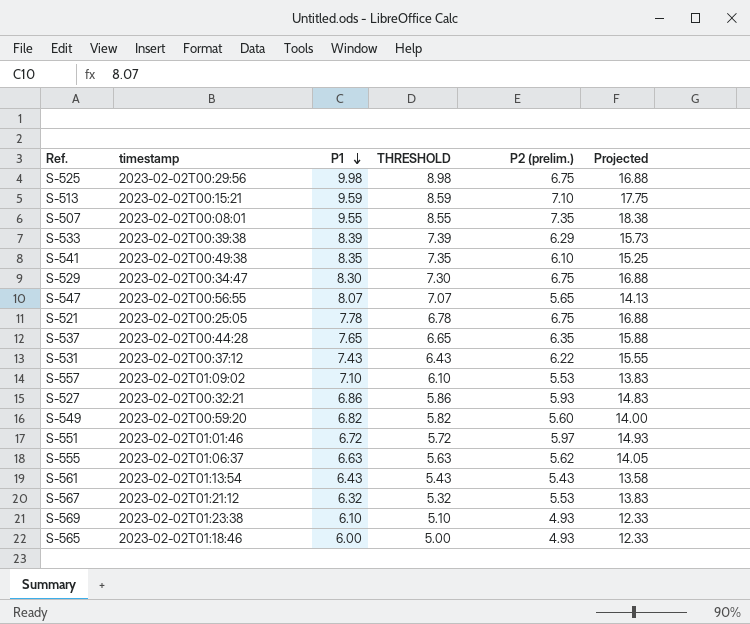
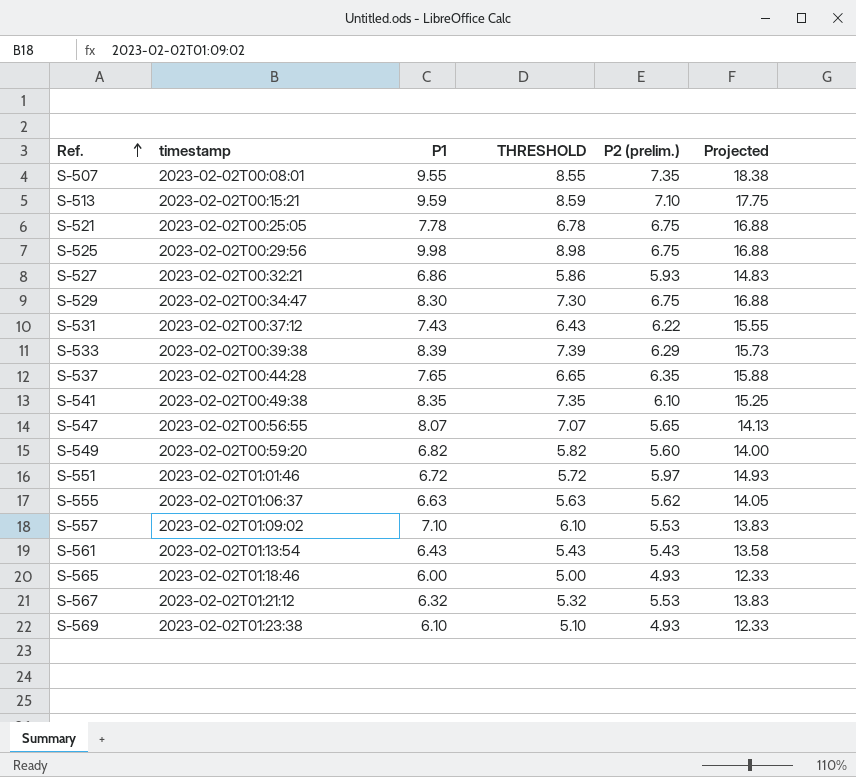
row order: P1 descending -> Ref. ascending

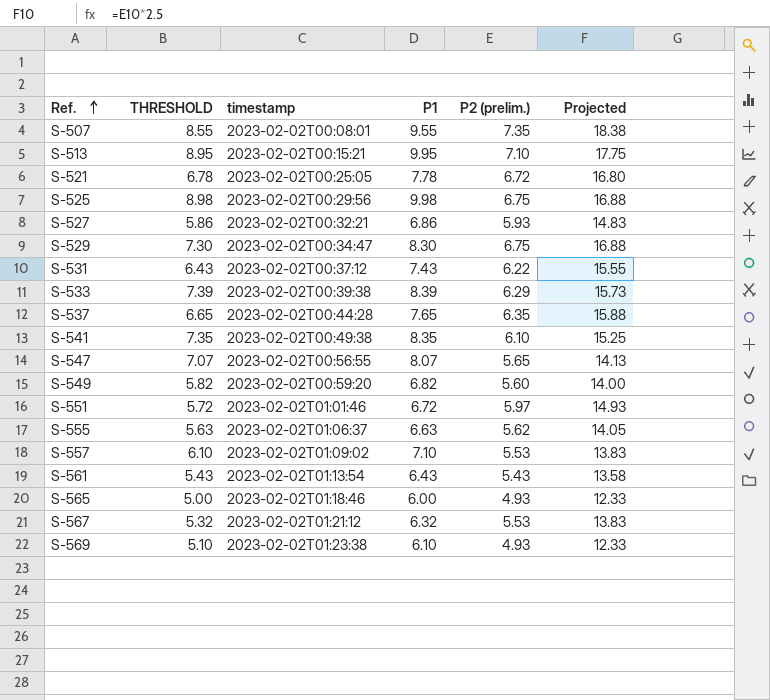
column THRESHOLD | position: 4 -> 2
S-513 | THRESHOLD: 8.59 -> 8.95
S-513 | P1: 9.59 -> 9.95
S-521 | P2 (prelim.): 6.75 -> 6.72
S-521 | Projected: 16.88 -> 16.80

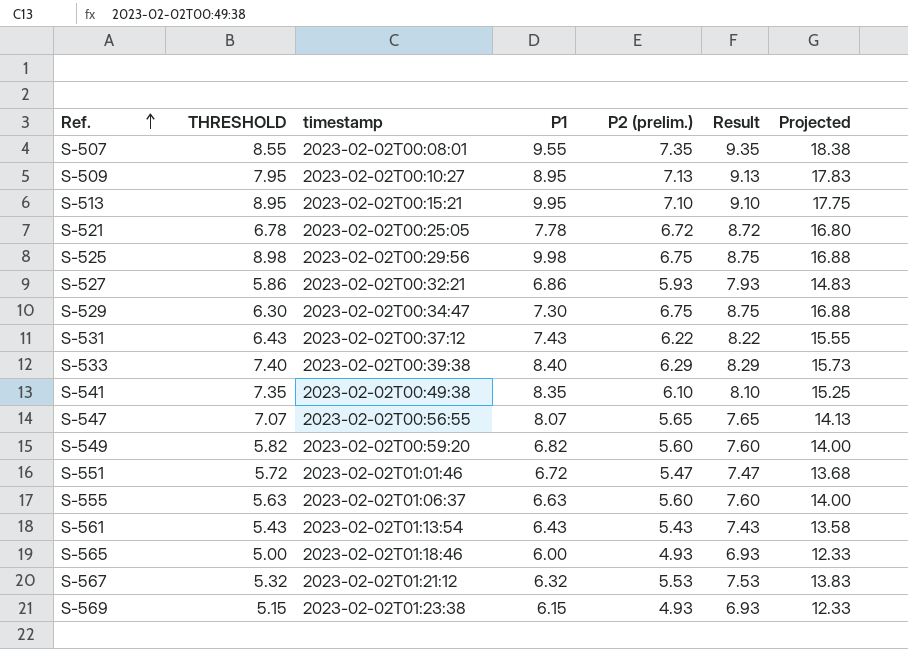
column Result | formula: none -> [P2 (prelim.)] + 2
row S-537: 6.65 | 2023-02-02T00:44:28 | 7.65 | 6.35 | 15.88 -> none
row S-557: 6.10 | 2023-02-02T01:09:02 | 7.10 | 5.53 | 13.83 -> none
row S-509: none -> 7.95 | 2023-02-02T00:10:27 | 8.95 | 7.13 | 9.13 | 17.83
S-529 | THRESHOLD: 7.30 -> 6.30
S-529 | P1: 8.30 -> 7.30
S-533 | THRESHOLD: 7.39 -> 7.40
S-533 | P1: 8.39 -> 8.40
S-551 | P2 (prelim.): 5.97 -> 5.47
S-551 | Projected: 14.93 -> 13.68
S-555 | P2 (prelim.): 5.62 -> 5.60
S-555 | Projected: 14.05 -> 14.00
S-569 | THRESHOLD: 5.10 -> 5.15
S-569 | P1: 6.10 -> 6.15

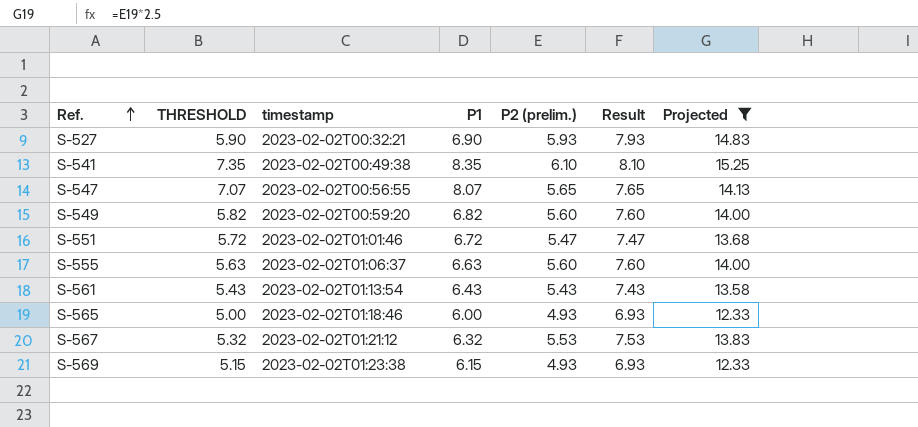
filter: none -> Projected <= 15.25
S-527 | THRESHOLD: 5.86 -> 5.90
S-527 | P1: 6.86 -> 6.90

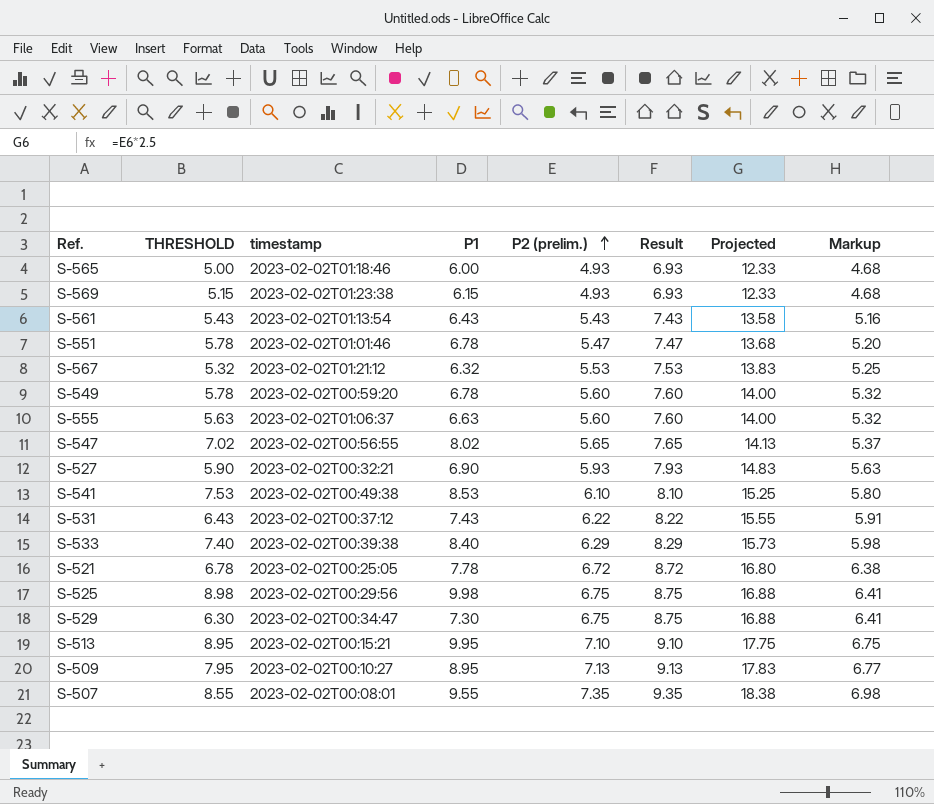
filter: Projected <= 15.25 -> none
row order: Ref. ascending -> P2 (prelim.) ascending
column Markup | formula: none -> [P2 (prelim.)] * 0.95
S-551 | THRESHOLD: 5.72 -> 5.78
S-551 | P1: 6.72 -> 6.78
S-549 | THRESHOLD: 5.82 -> 5.78
S-549 | P1: 6.82 -> 6.78
S-547 | THRESHOLD: 7.07 -> 7.02
S-547 | P1: 8.07 -> 8.02
S-541 | THRESHOLD: 7.35 -> 7.53
S-541 | P1: 8.35 -> 8.53

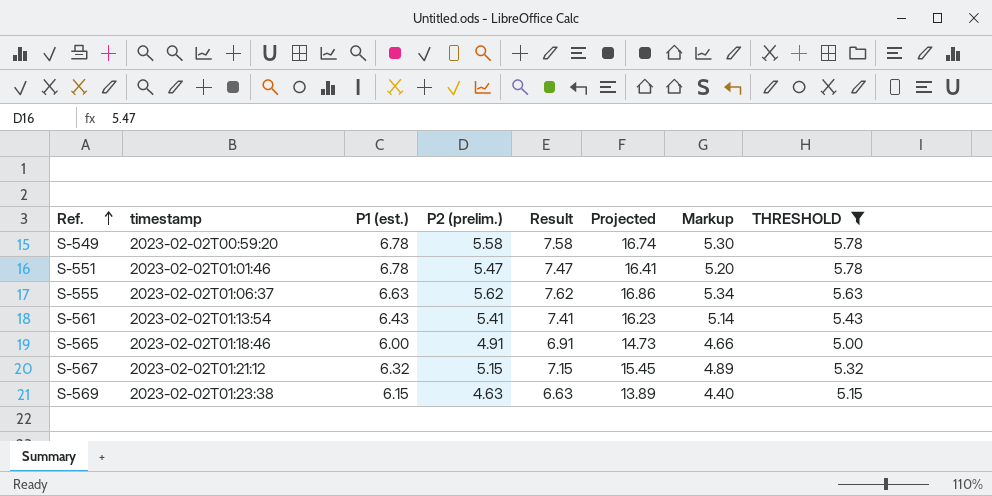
filter: none -> THRESHOLD <= 5.78
row order: P2 (prelim.) ascending -> Ref. ascending
column name: P1 -> P1 (est.)
column Projected | formula: [P2 (prelim.)] * 2.5 -> [P2 (prelim.)] * 3
column THRESHOLD | position: 2 -> 8
S-549 | P2 (prelim.): 5.60 -> 5.58
S-549 | Result: 7.60 -> 7.58
S-549 | Markup: 5.32 -> 5.30
S-555 | P2 (prelim.): 5.60 -> 5.62
S-555 | Result: 7.60 -> 7.62
S-555 | Markup: 5.32 -> 5.34
S-561 | P2 (prelim.): 5.43 -> 5.41
S-561 | Result: 7.43 -> 7.41
S-561 | Markup: 5.16 -> 5.14
S-565 | P2 (prelim.): 4.93 -> 4.91
S-565 | Result: 6.93 -> 6.91
S-565 | Markup: 4.68 -> 4.66
S-567 | P2 (prelim.): 5.53 -> 5.15
S-567 | Result: 7.53 -> 7.15
S-567 | Markup: 5.25 -> 4.89
S-569 | P2 (prelim.): 4.93 -> 4.63
S-569 | Result: 6.93 -> 6.63
S-569 | Markup: 4.68 -> 4.40

